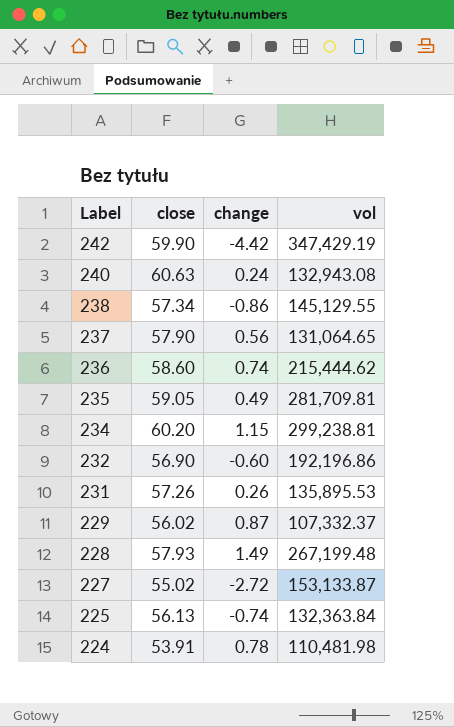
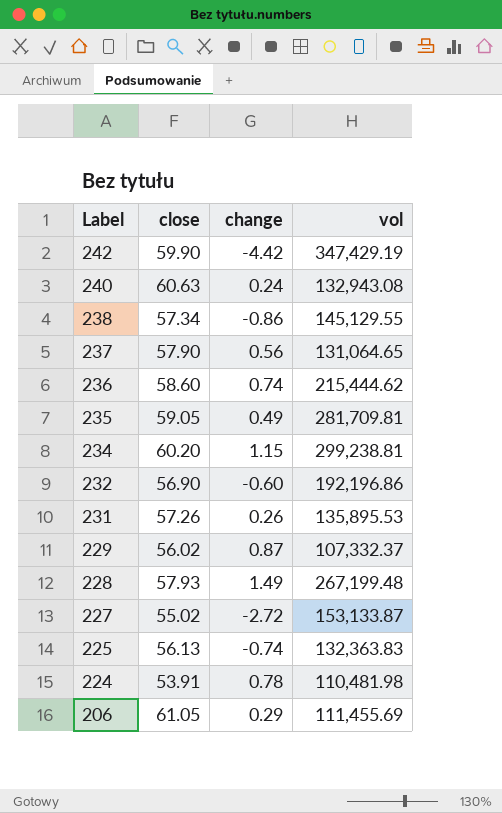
225 | vol: 132,363.84 -> 132,363.83
row 206: none -> 61.05 | 0.29 | 111,455.69

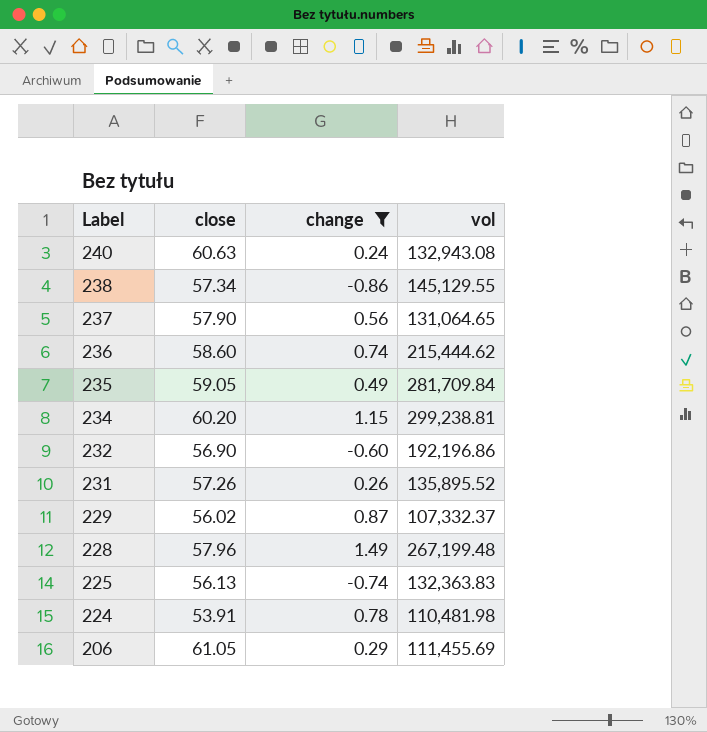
filter: none -> change >= -0.86
235 | vol: 281,709.81 -> 281,709.84
231 | vol: 135,895.53 -> 135,895.52
228 | close: 57.93 -> 57.96

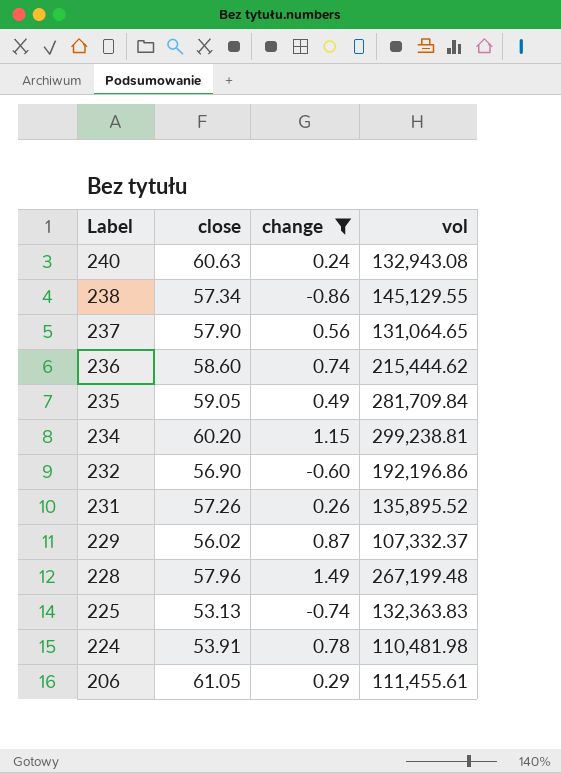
225 | close: 56.13 -> 53.13
206 | vol: 111,455.69 -> 111,455.61

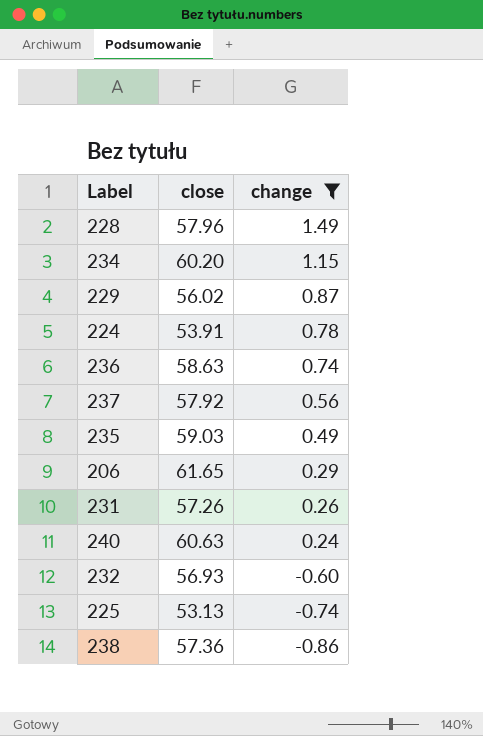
row order: Label descending -> change descending
column vol | position: 4 -> none
236 | close: 58.60 -> 58.63
237 | close: 57.90 -> 57.92
235 | close: 59.05 -> 59.03
206 | close: 61.05 -> 61.65
232 | close: 56.90 -> 56.93
238 | close: 57.34 -> 57.36

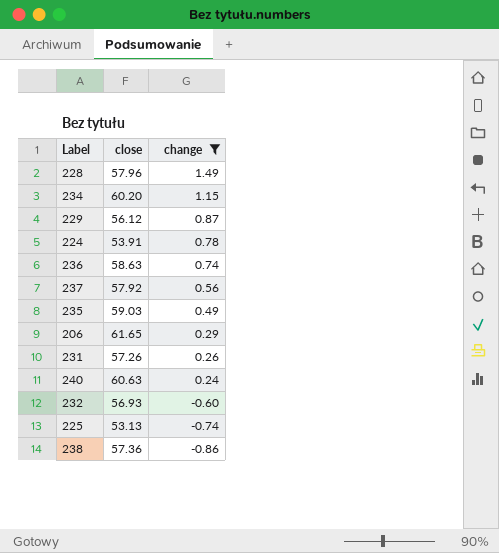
229 | close: 56.02 -> 56.12

